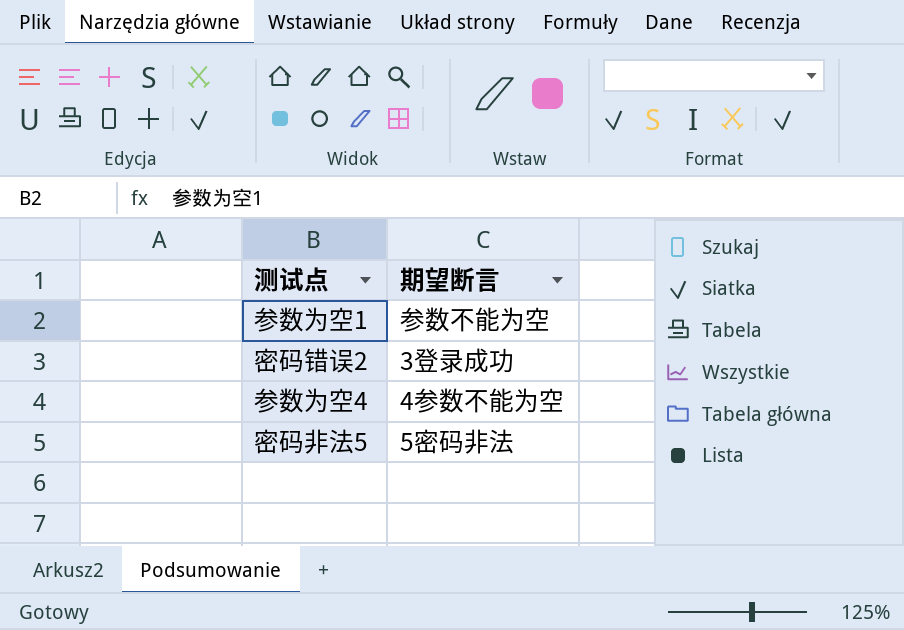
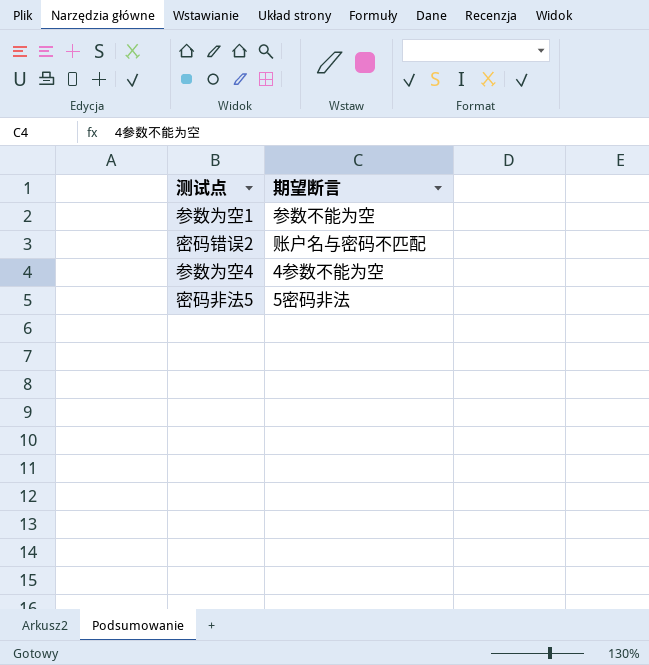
密码错误2 | 期望断言: 3登录成功 -> 账户名与密码不匹配

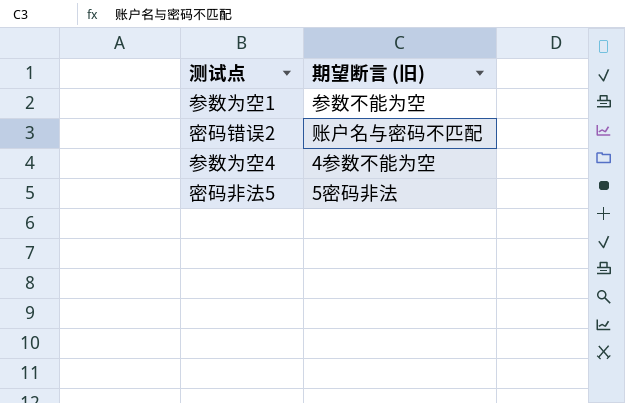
column name: 期望断言 -> 期望断言 (旧)

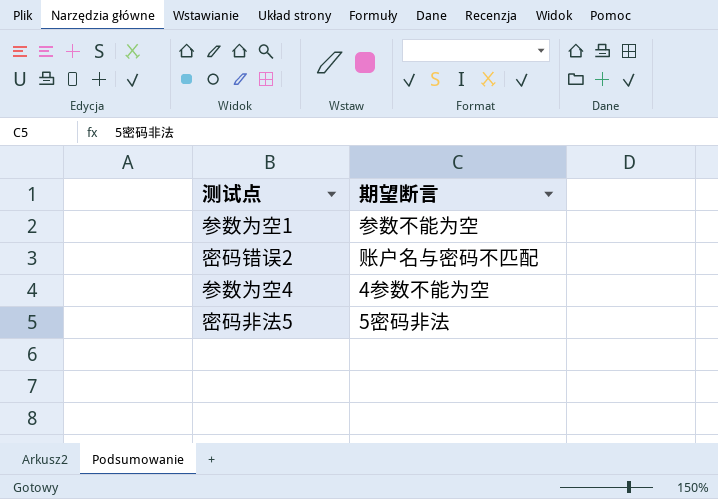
column name: 期望断言 (旧) -> 期望断言

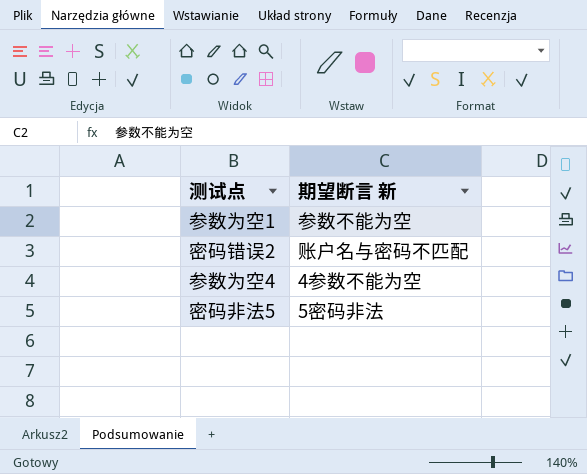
column name: 期望断言 -> 期望断言 新

